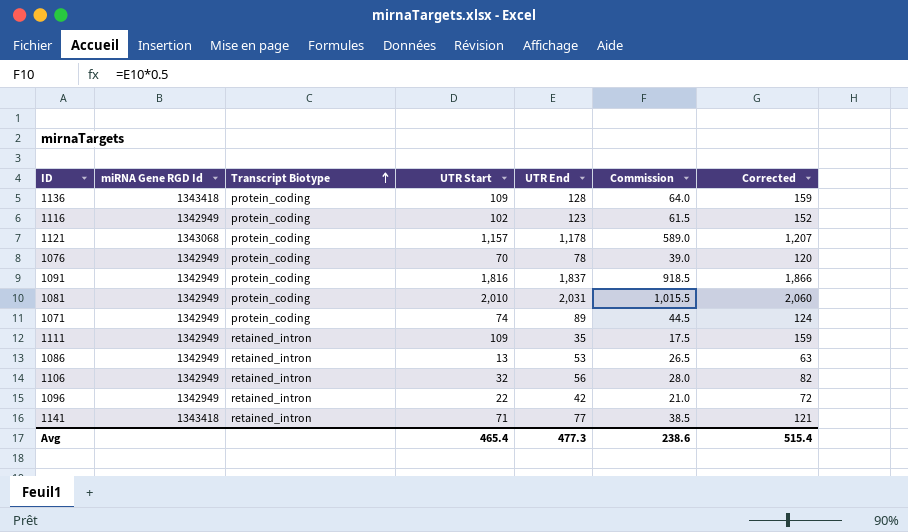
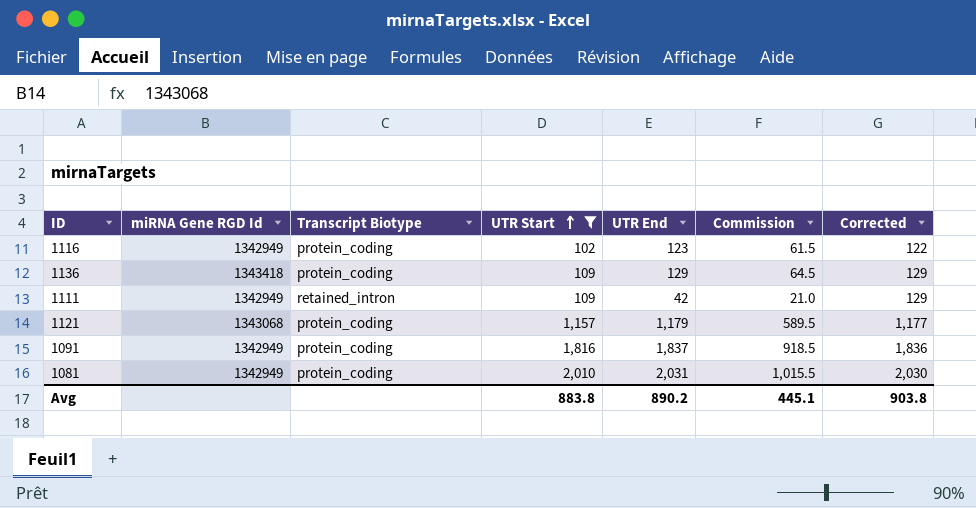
filter: none -> UTR Start >= 102
row order: Transcript Biotype ascending -> UTR Start ascending
column Corrected | formula: [UTR Start] + 50 -> [UTR Start] + 20
1136 | UTR End: 128 -> 129
1136 | Commission: 64.0 -> 64.5
1111 | UTR End: 35 -> 42
1111 | Commission: 17.5 -> 21.0
1121 | UTR End: 1,178 -> 1,179
1121 | Commission: 589.0 -> 589.5
Avg | UTR Start: 465.4 -> 883.8
Avg | UTR End: 477.3 -> 890.2
Avg | Commission: 238.6 -> 445.1
Avg | Corrected: 515.4 -> 903.8

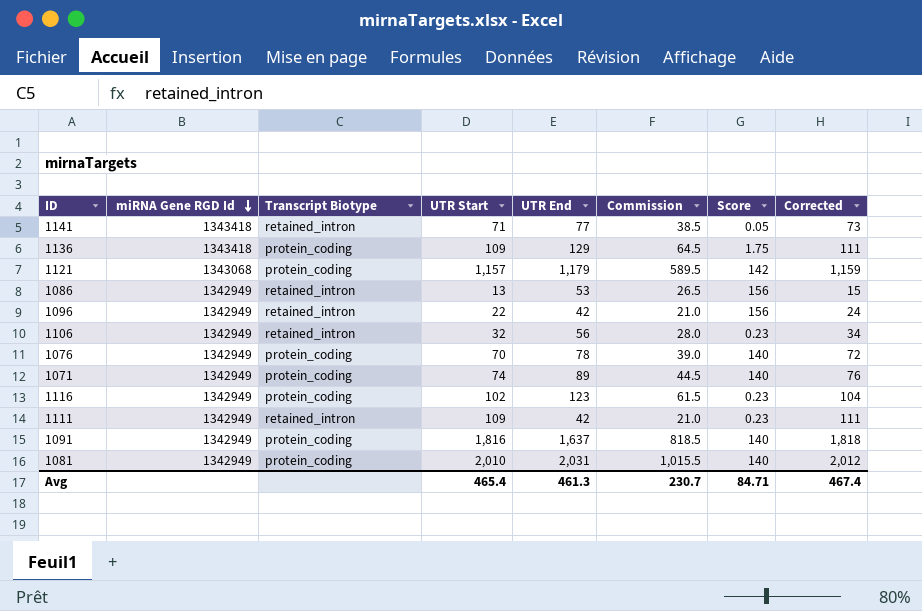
filter: UTR Start >= 102 -> none
row order: UTR Start ascending -> miRNA Gene RGD Id descending
column Score | position: none -> 7
column Corrected | formula: [UTR Start] + 20 -> [UTR Start] + 2
1091 | UTR End: 1,837 -> 1,637
1091 | Commission: 918.5 -> 818.5
Avg | UTR Start: 883.8 -> 465.4
Avg | UTR End: 890.2 -> 461.3
Avg | Commission: 445.1 -> 230.7
Avg | Corrected: 903.8 -> 467.4

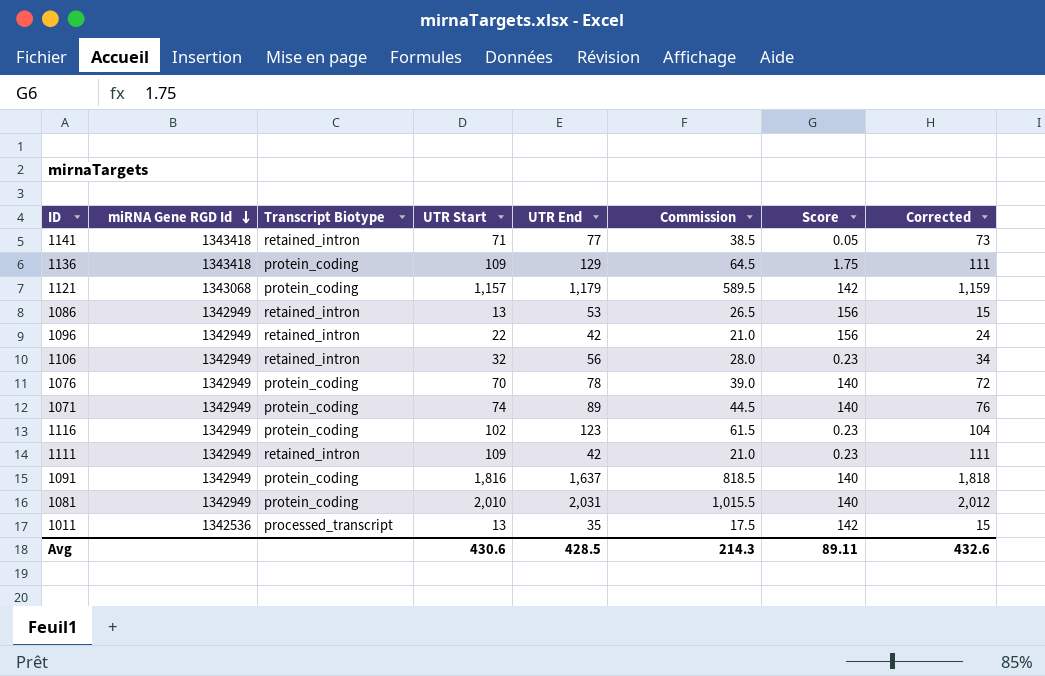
row 1011: none -> 1342536 | processed_transcript | 13 | 35 | 17.5 | 142 | 15
Avg | UTR Start: 465.4 -> 430.6
Avg | UTR End: 461.3 -> 428.5
Avg | Commission: 230.7 -> 214.3
Avg | Score: 84.71 -> 89.11
Avg | Corrected: 467.4 -> 432.6

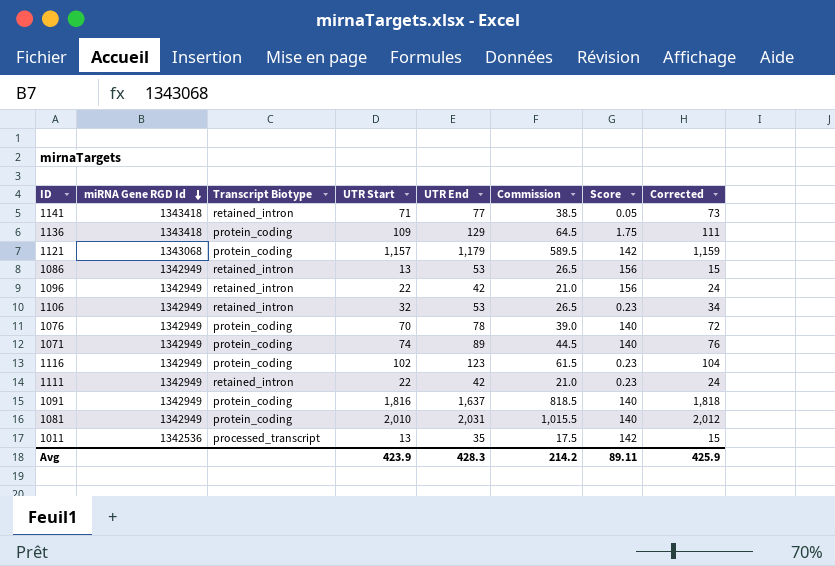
1106 | UTR End: 56 -> 53
1106 | Commission: 28.0 -> 26.5
1111 | UTR Start: 109 -> 22
1111 | Corrected: 111 -> 24
Avg | UTR Start: 430.6 -> 423.9
Avg | UTR End: 428.5 -> 428.3
Avg | Commission: 214.3 -> 214.2
Avg | Corrected: 432.6 -> 425.9

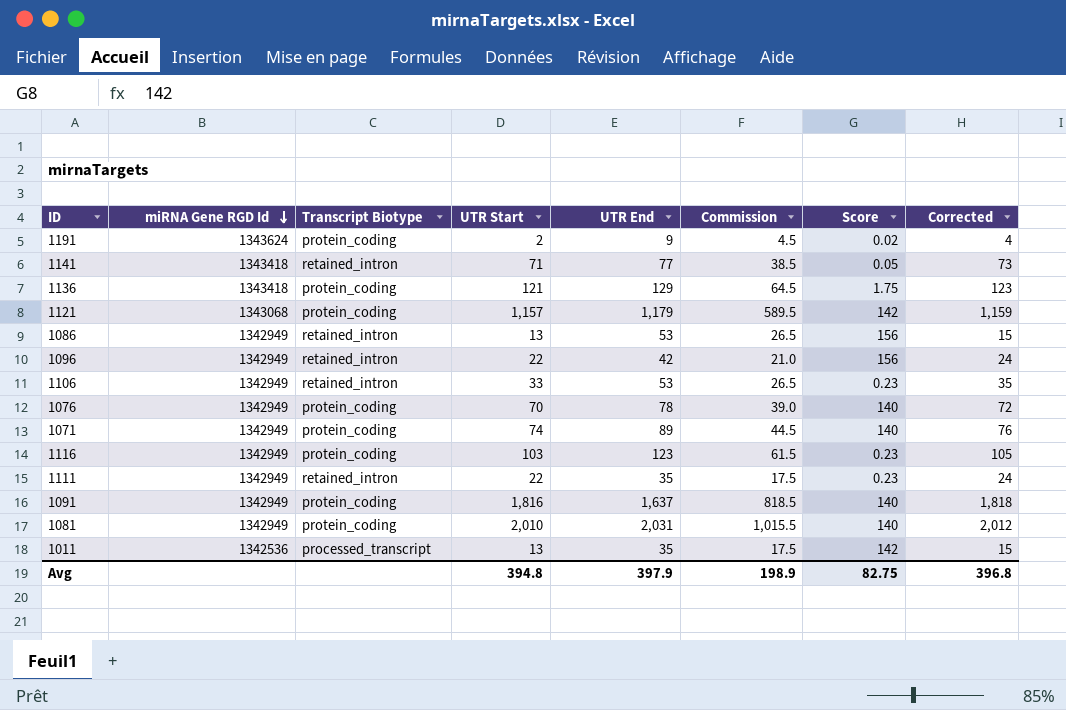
row 1191: none -> 1343624 | protein_coding | 2 | 9 | 4.5 | 0.02 | 4
1136 | UTR Start: 109 -> 121
1136 | Corrected: 111 -> 123
1106 | UTR Start: 32 -> 33
1106 | Corrected: 34 -> 35
1116 | UTR Start: 102 -> 103
1116 | Corrected: 104 -> 105
1111 | UTR End: 42 -> 35
1111 | Commission: 21.0 -> 17.5
Avg | UTR Start: 423.9 -> 394.8
Avg | UTR End: 428.3 -> 397.9
Avg | Commission: 214.2 -> 198.9
Avg | Score: 89.11 -> 82.75
Avg | Corrected: 425.9 -> 396.8

